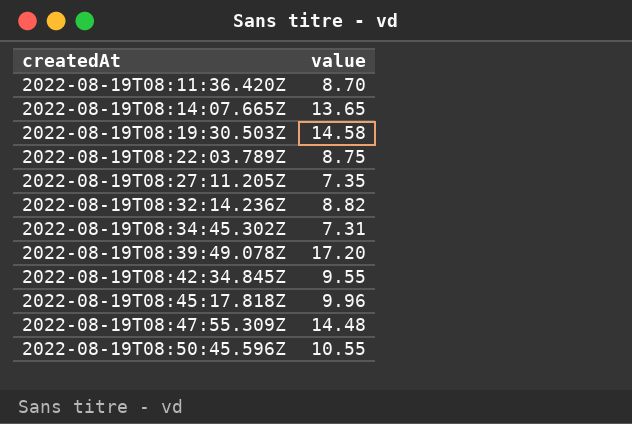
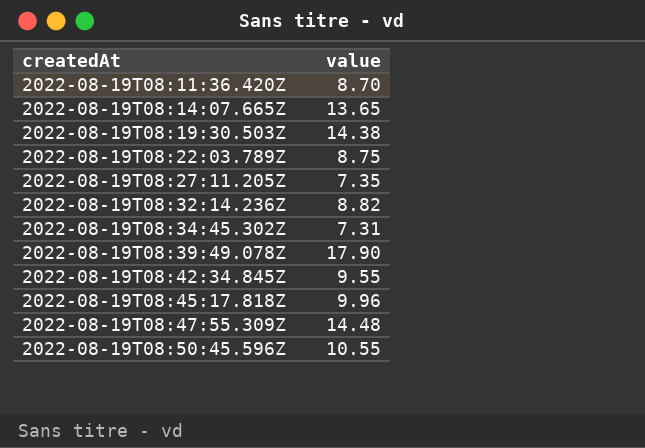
2022-08-19T08:19:30.503Z | value: 14.58 -> 14.38
2022-08-19T08:39:49.078Z | value: 17.20 -> 17.90

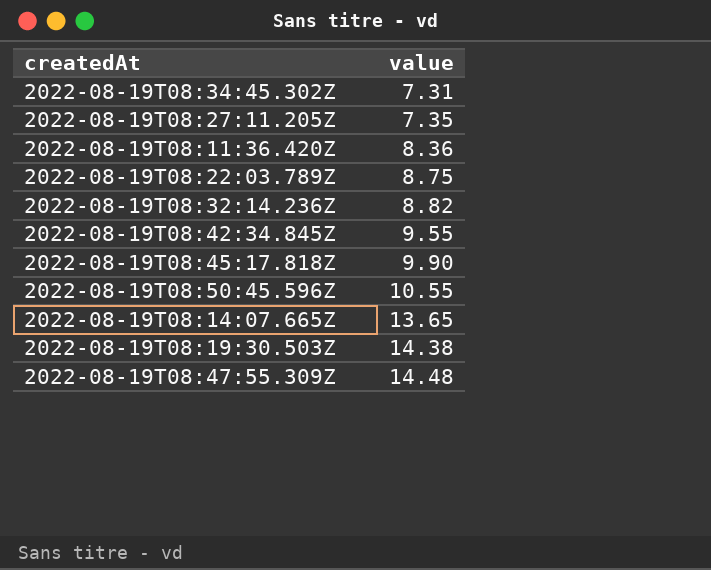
row order: createdAt ascending -> value ascending
row 2022-08-19T08:39:49.078Z: 17.90 -> none
2022-08-19T08:11:36.420Z | value: 8.70 -> 8.36
2022-08-19T08:45:17.818Z | value: 9.96 -> 9.90

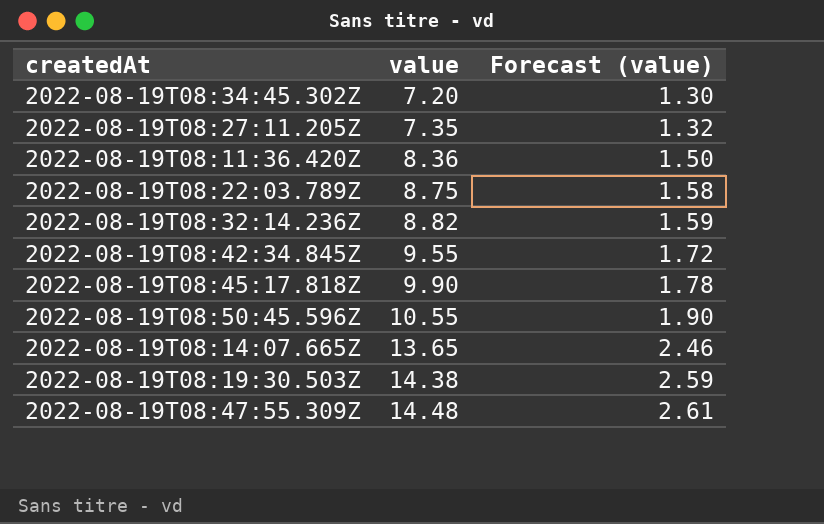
column Forecast (value) | formula: none -> [value] * 0.18
2022-08-19T08:34:45.302Z | value: 7.31 -> 7.20

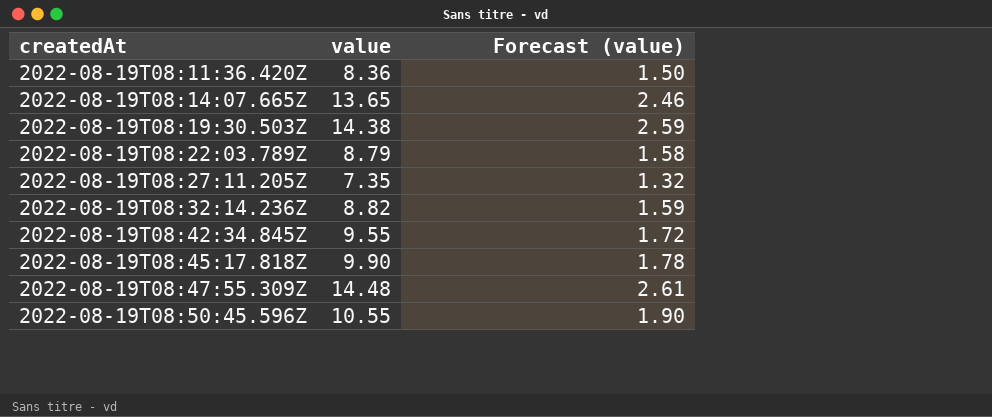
row order: value ascending -> createdAt ascending
row 2022-08-19T08:34:45.302Z: 7.20 | 1.30 -> none
2022-08-19T08:22:03.789Z | value: 8.75 -> 8.79

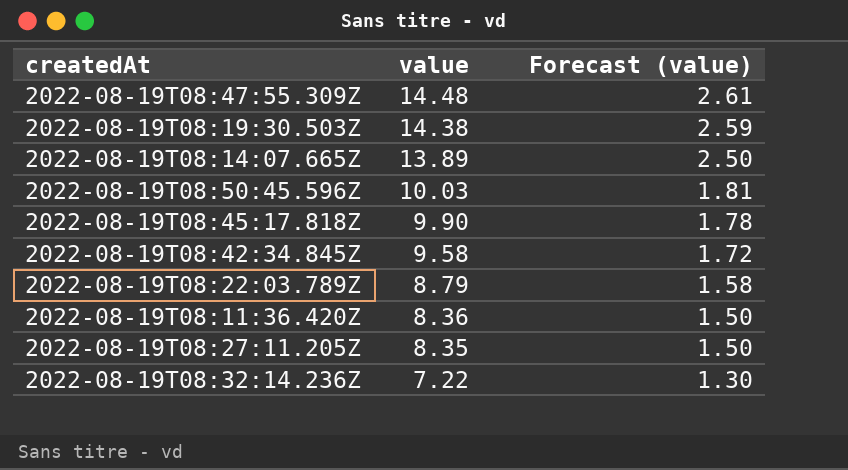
row order: createdAt ascending -> value descending
2022-08-19T08:14:07.665Z | value: 13.65 -> 13.89
2022-08-19T08:14:07.665Z | Forecast (value): 2.46 -> 2.50
2022-08-19T08:50:45.596Z | value: 10.55 -> 10.03
2022-08-19T08:50:45.596Z | Forecast (value): 1.90 -> 1.81
2022-08-19T08:42:34.845Z | value: 9.55 -> 9.58
2022-08-19T08:27:11.205Z | value: 7.35 -> 8.35
2022-08-19T08:27:11.205Z | Forecast (value): 1.32 -> 1.50
2022-08-19T08:32:14.236Z | value: 8.82 -> 7.22
2022-08-19T08:32:14.236Z | Forecast (value): 1.59 -> 1.30

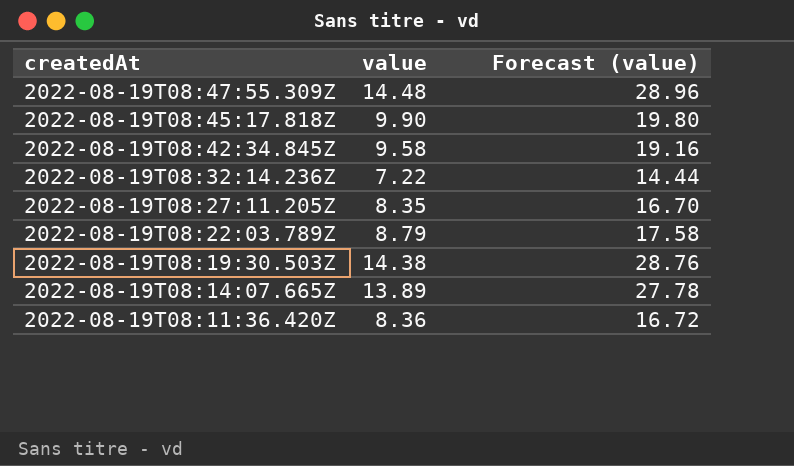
row order: value descending -> createdAt descending
column Forecast (value) | formula: [value] * 0.18 -> [value] * 2
row 2022-08-19T08:50:45.596Z: 10.03 | 1.81 -> none

